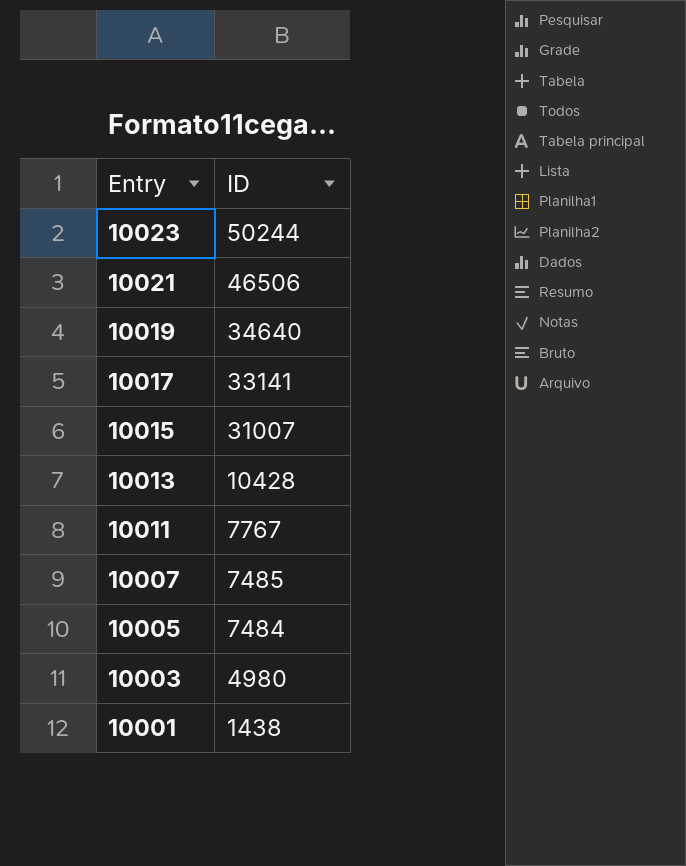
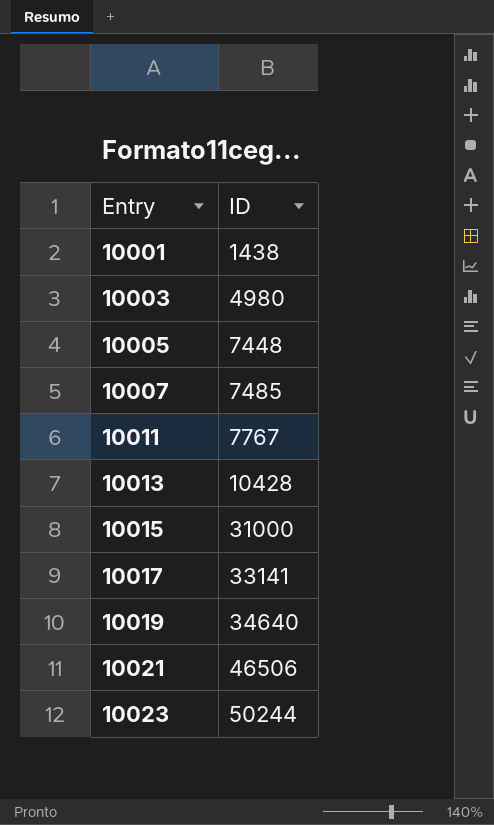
row order: Entry descending -> Entry ascending
10005 | ID: 7484 -> 7448
10015 | ID: 31007 -> 31000

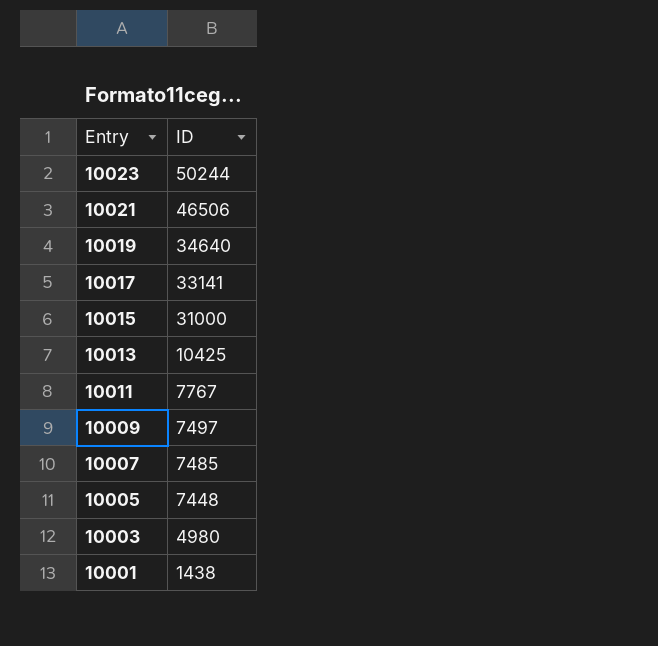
row order: Entry ascending -> Entry descending
10013 | ID: 10428 -> 10425
row 10009: none -> 7497

